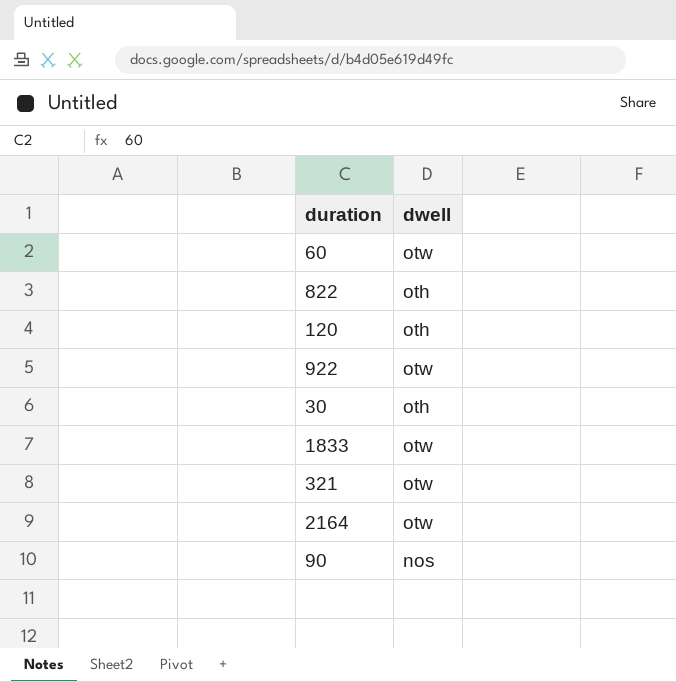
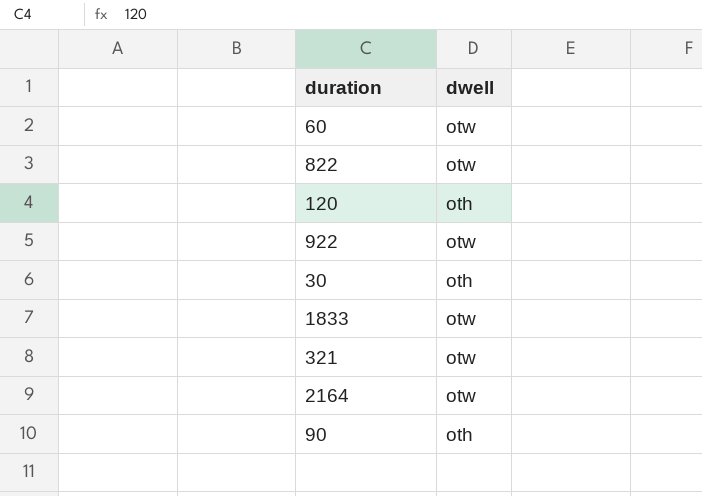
822 | dwell: oth -> otw
90 | dwell: nos -> oth

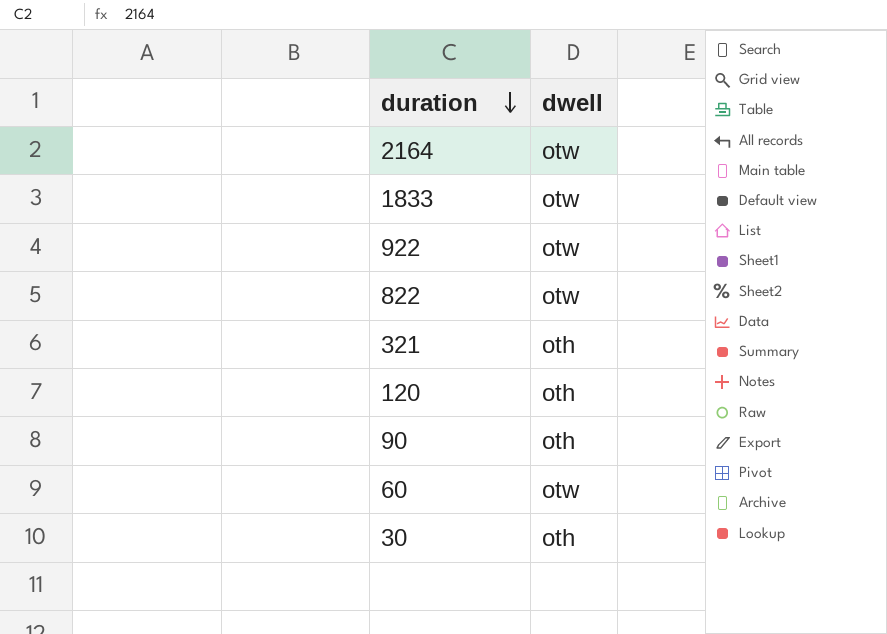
row order: none -> duration descending
321 | dwell: otw -> oth

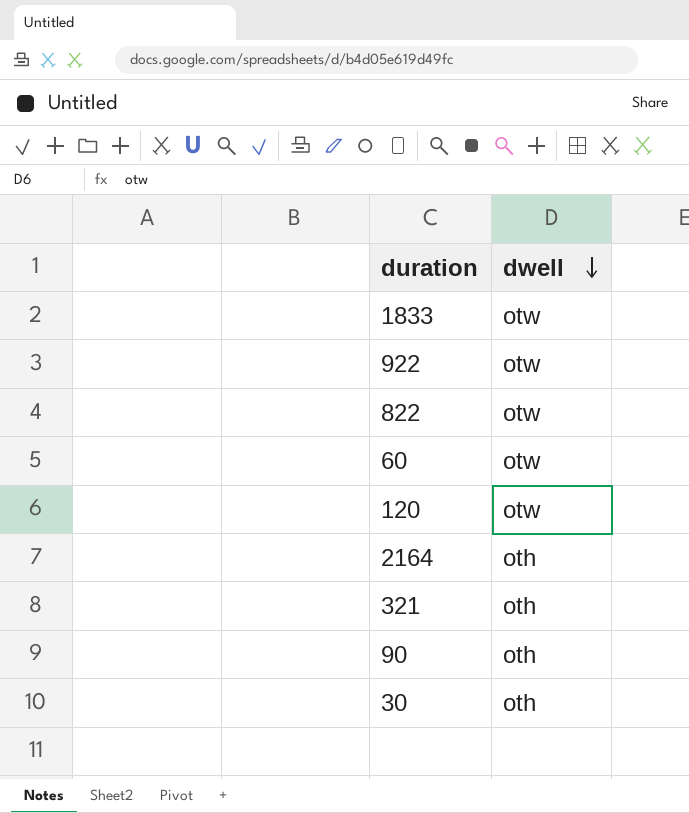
row order: duration descending -> dwell descending
120 | dwell: oth -> otw
2164 | dwell: otw -> oth

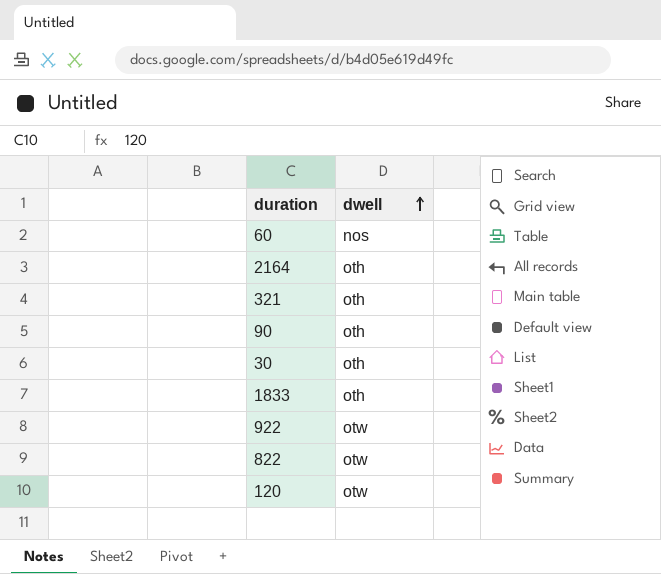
row order: dwell descending -> dwell ascending
60 | dwell: otw -> nos
1833 | dwell: otw -> oth

